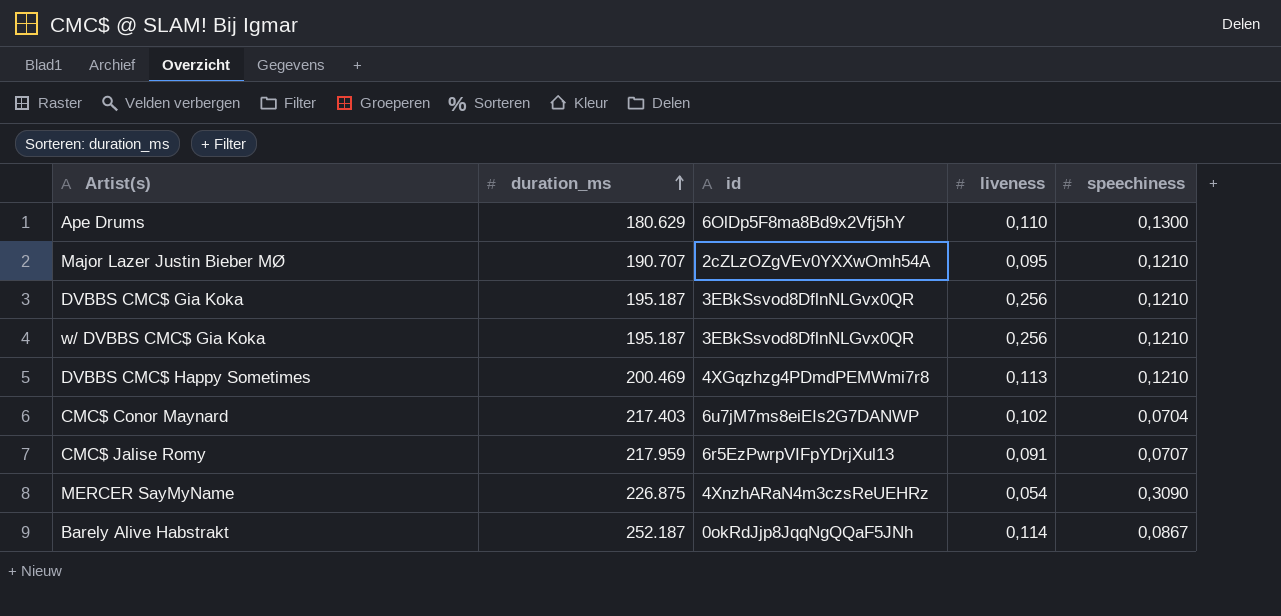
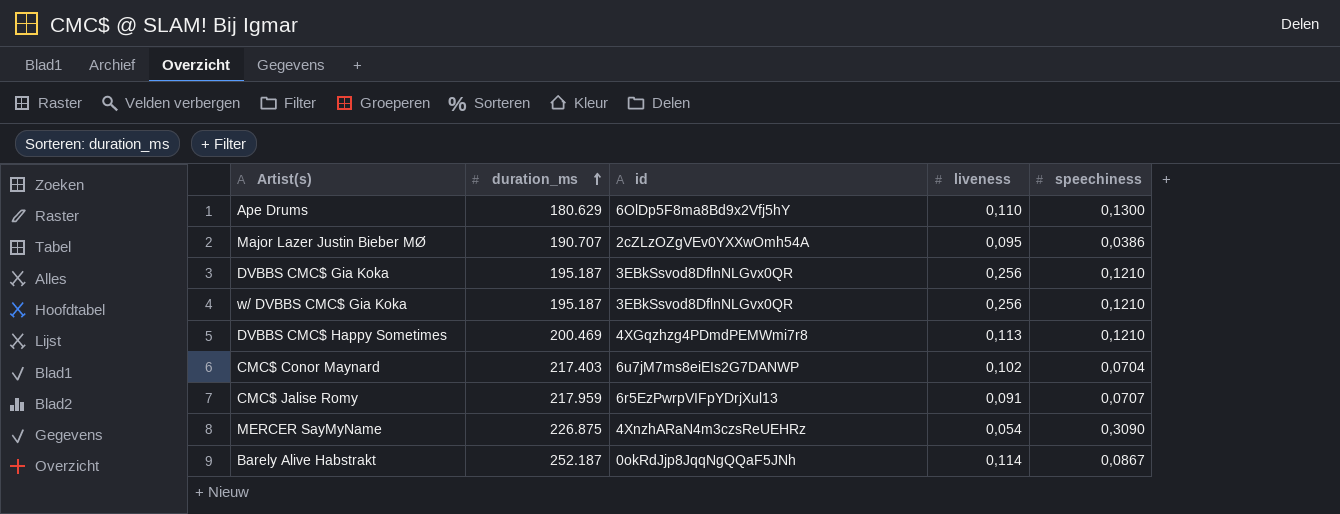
Major Lazer Justin Bieber MØ | speechiness: 0,1210 -> 0,0386

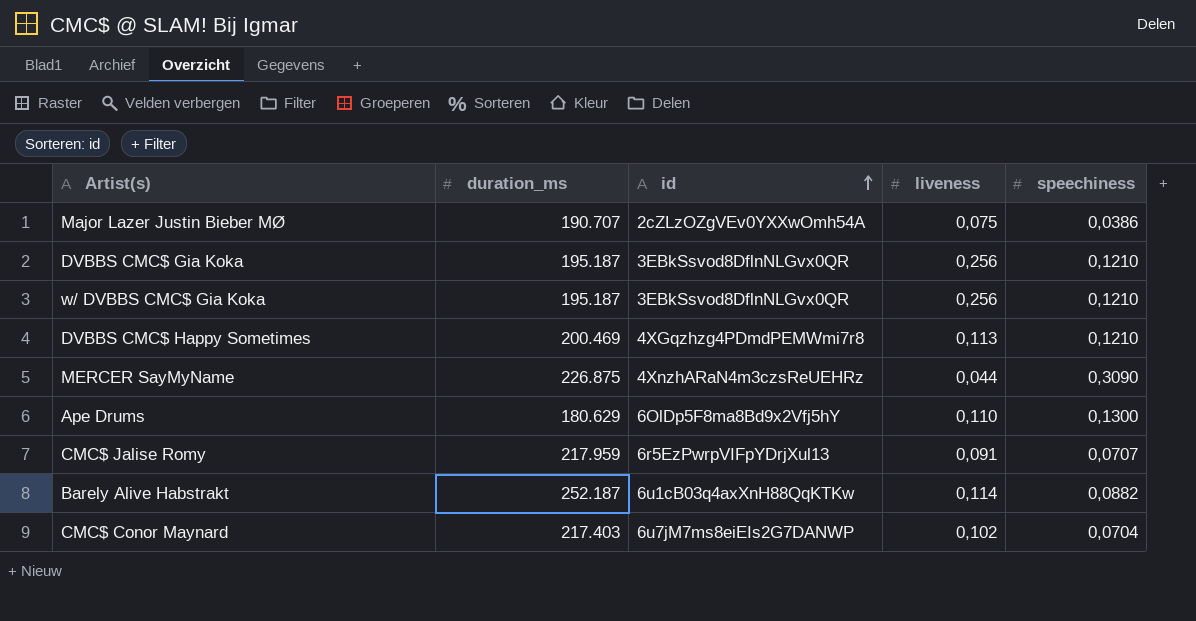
row order: duration_ms ascending -> id ascending
Major Lazer Justin Bieber MØ | liveness: 0,095 -> 0,075
MERCER SayMyName | liveness: 0,054 -> 0,044
Barely Alive Habstrakt | id: 0okRdJjp8JqqNgQQaF5JNh -> 6u1cB03q4axXnH88QqKTKw
Barely Alive Habstrakt | speechiness: 0,0867 -> 0,0882

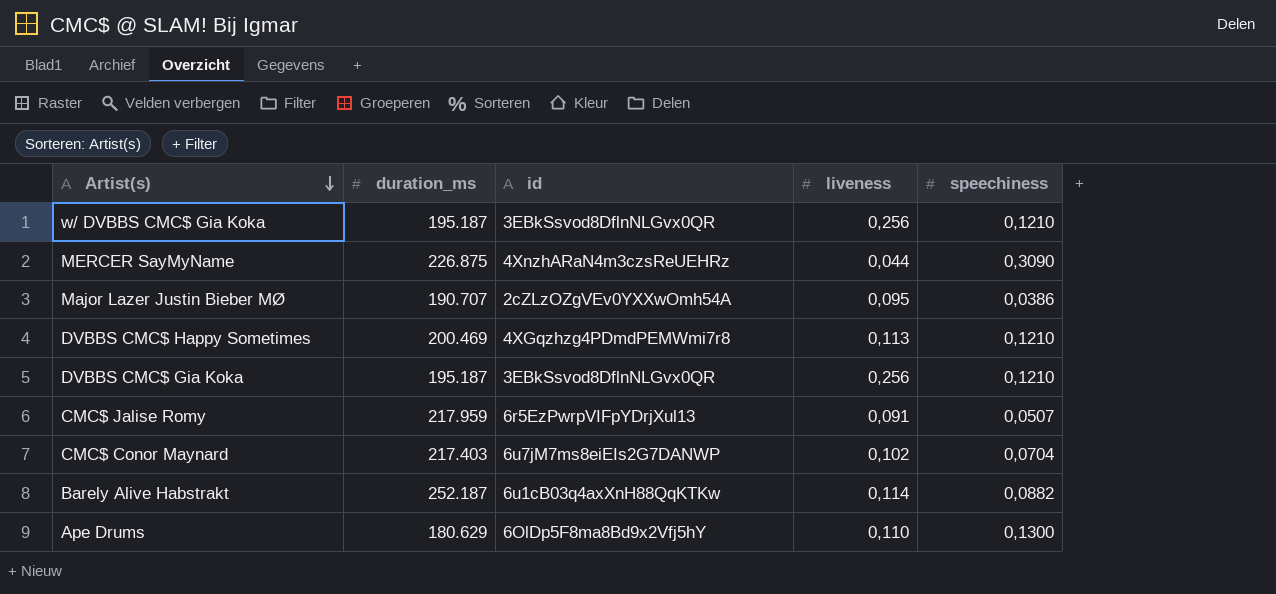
row order: id ascending -> Artist(s) descending
Major Lazer Justin Bieber MØ | liveness: 0,075 -> 0,095
CMC$ Jalise Romy | speechiness: 0,0707 -> 0,0507

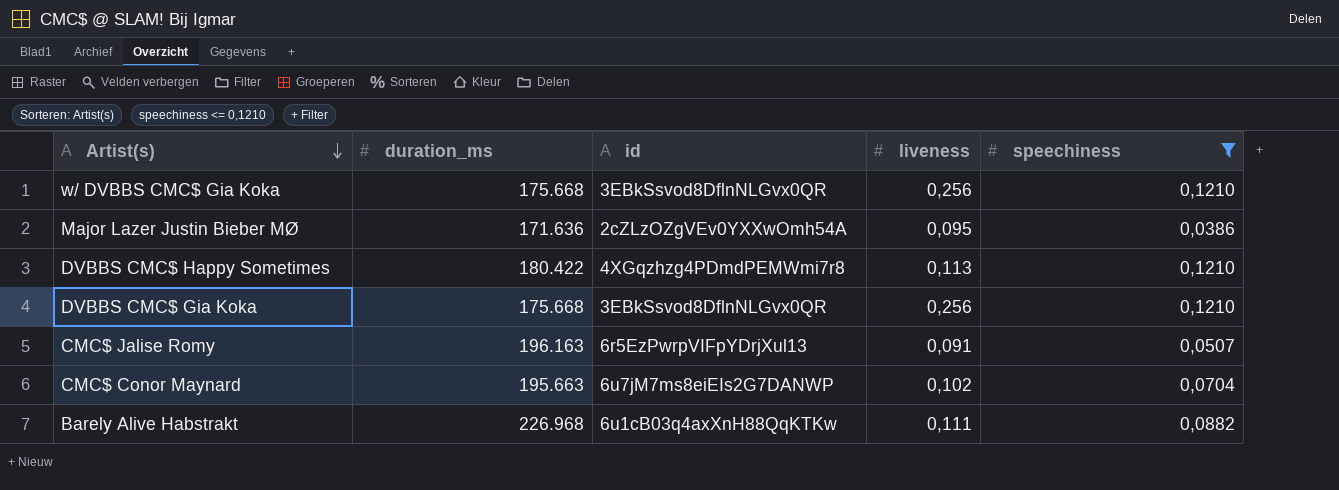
filter: none -> speechiness <= 0,1210
w/ DVBBS CMC$ Gia Koka | duration_ms: 195.187 -> 175.668
Major Lazer Justin Bieber MØ | duration_ms: 190.707 -> 171.636
DVBBS CMC$ Happy Sometimes | duration_ms: 200.469 -> 180.422
DVBBS CMC$ Gia Koka | duration_ms: 195.187 -> 175.668
CMC$ Jalise Romy | duration_ms: 217.959 -> 196.163
CMC$ Conor Maynard | duration_ms: 217.403 -> 195.663
Barely Alive Habstrakt | duration_ms: 252.187 -> 226.968
Barely Alive Habstrakt | liveness: 0,114 -> 0,111

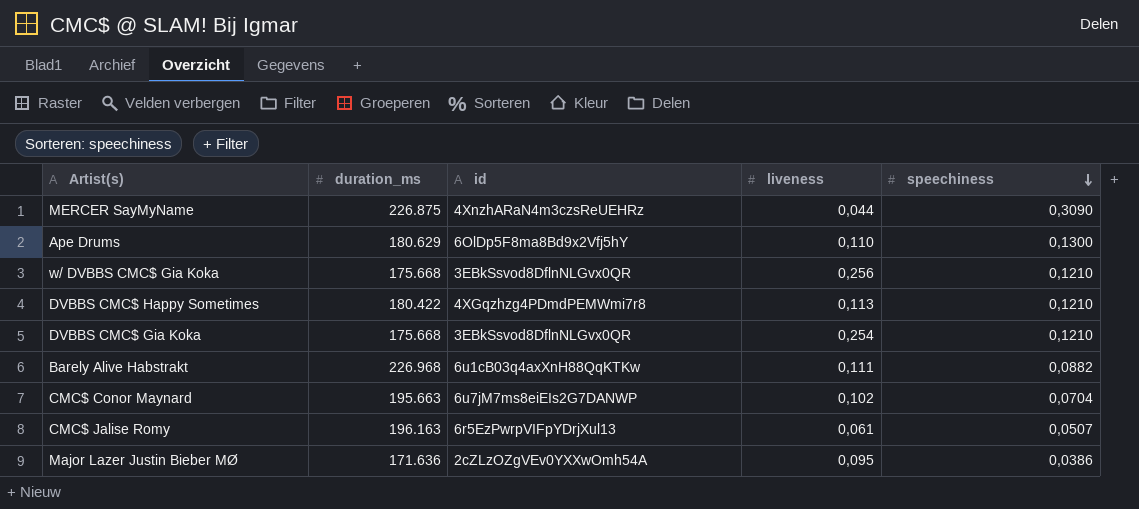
filter: speechiness <= 0,1210 -> none
row order: Artist(s) descending -> speechiness descending
DVBBS CMC$ Gia Koka | liveness: 0,256 -> 0,254
CMC$ Jalise Romy | liveness: 0,091 -> 0,061

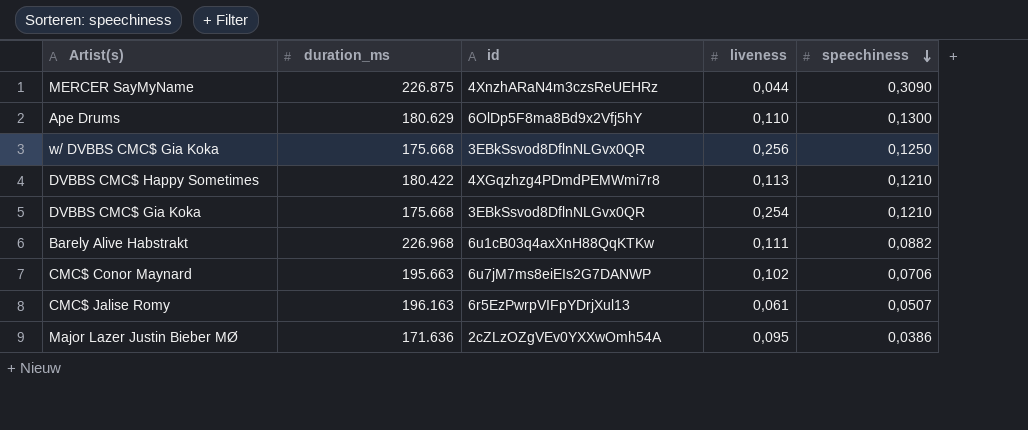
w/ DVBBS CMC$ Gia Koka | speechiness: 0,1210 -> 0,1250
CMC$ Conor Maynard | speechiness: 0,0704 -> 0,0706

